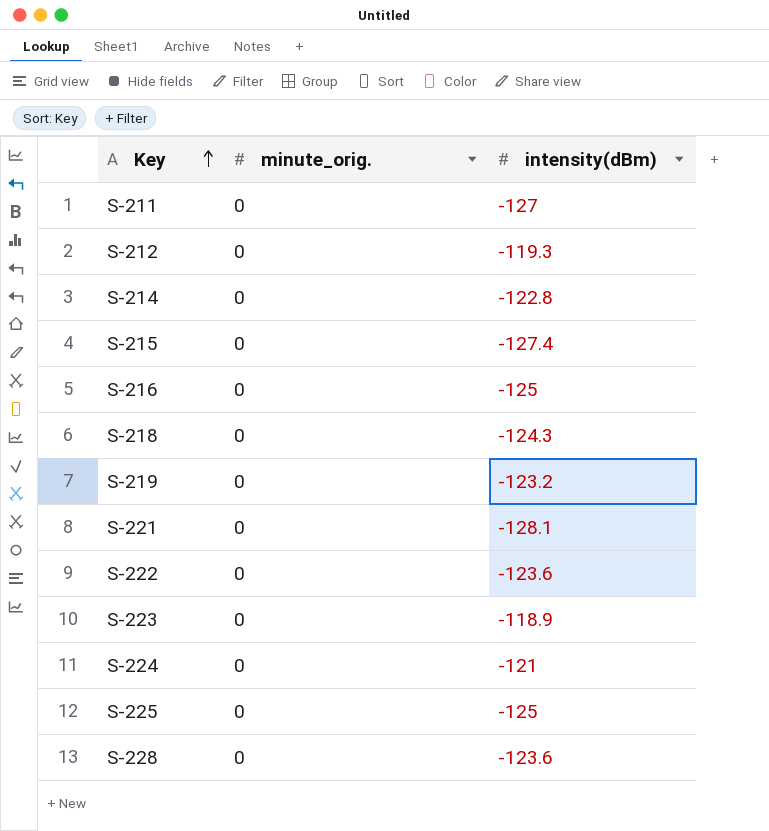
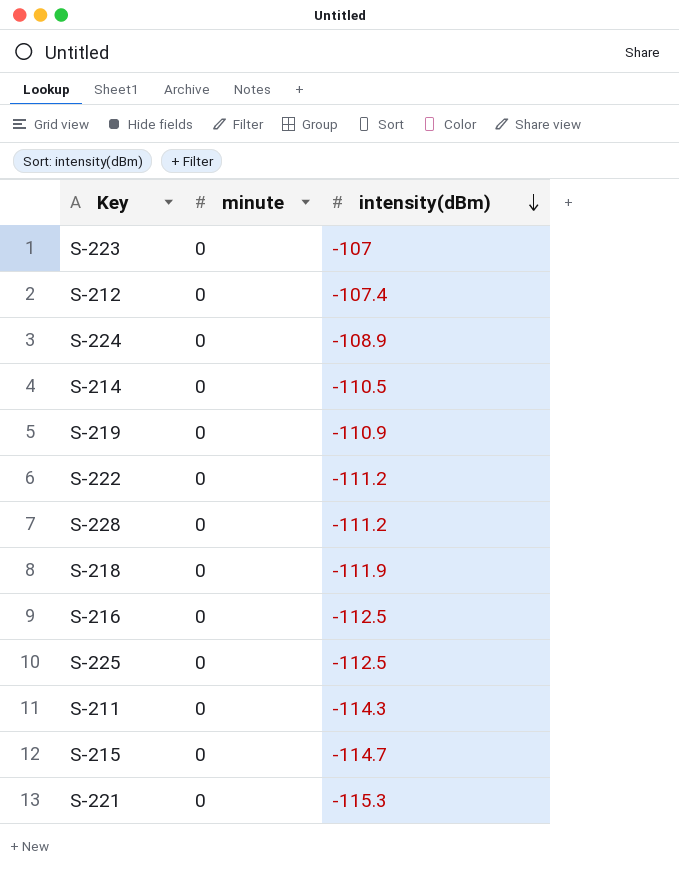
row order: Key ascending -> intensity(dBm) descending
column name: minute_orig. -> minute
S-223 | intensity(dBm): -118.9 -> -107
S-212 | intensity(dBm): -119.3 -> -107.4
S-224 | intensity(dBm): -121 -> -108.9
S-214 | intensity(dBm): -122.8 -> -110.5
S-219 | intensity(dBm): -123.2 -> -110.9
S-222 | intensity(dBm): -123.6 -> -111.2
S-228 | intensity(dBm): -123.6 -> -111.2
S-218 | intensity(dBm): -124.3 -> -111.9
S-216 | intensity(dBm): -125 -> -112.5
S-225 | intensity(dBm): -125 -> -112.5
S-211 | intensity(dBm): -127 -> -114.3
S-215 | intensity(dBm): -127.4 -> -114.7
S-221 | intensity(dBm): -128.1 -> -115.3

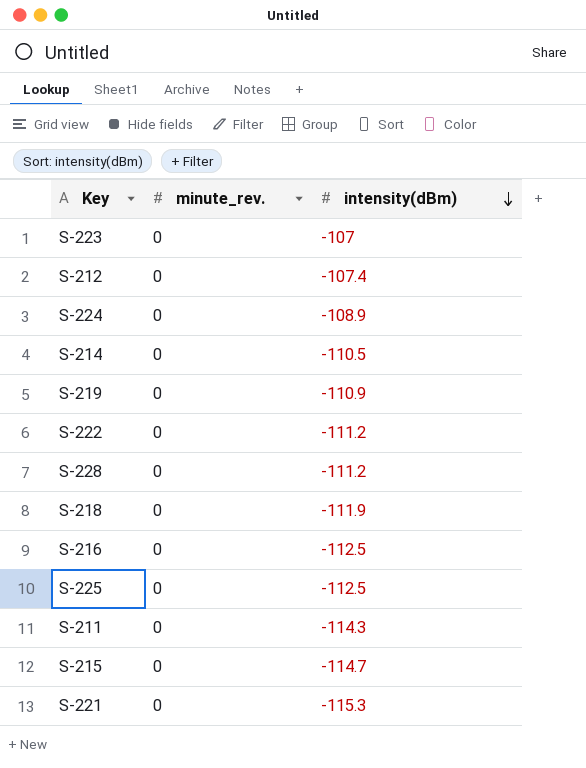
column name: minute -> minute_rev.

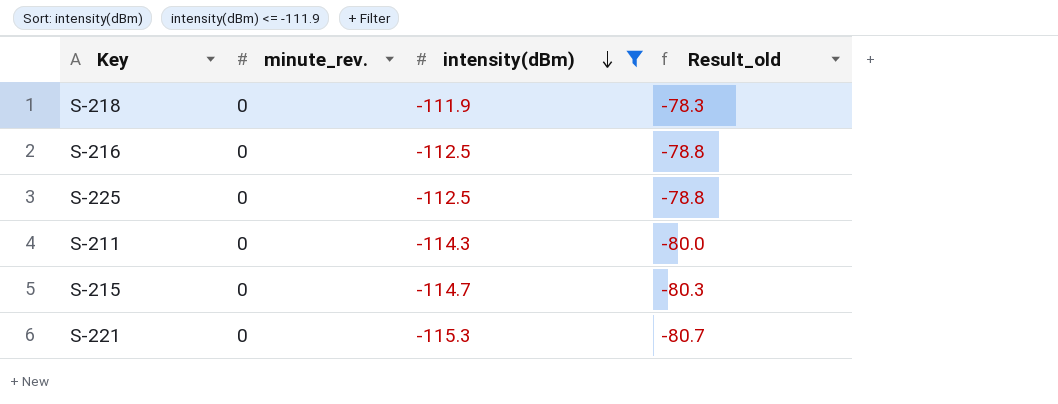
filter: none -> intensity(dBm) <= -111.9
column Result_old | formula: none -> [intensity(dBm)] * 0.7

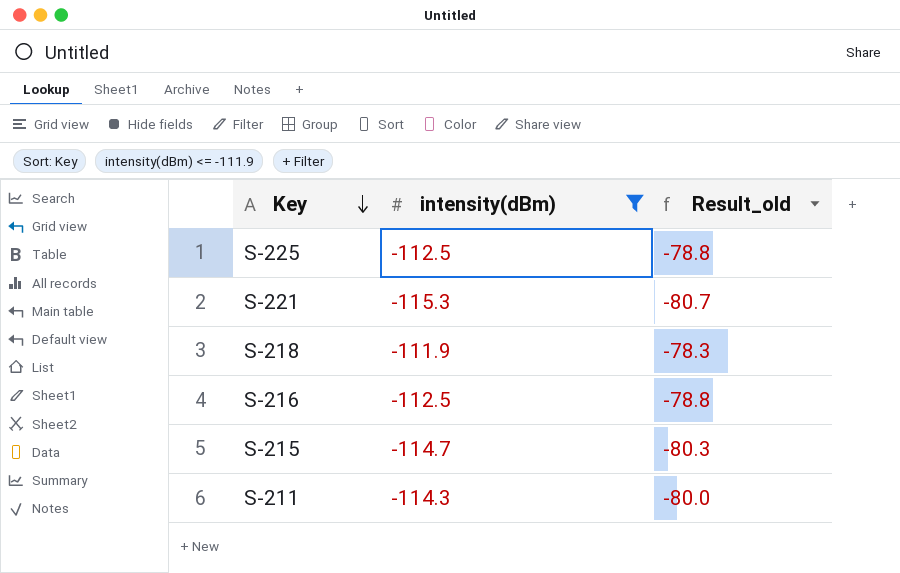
row order: intensity(dBm) descending -> Key descending
column minute_rev. | position: 2 -> none

